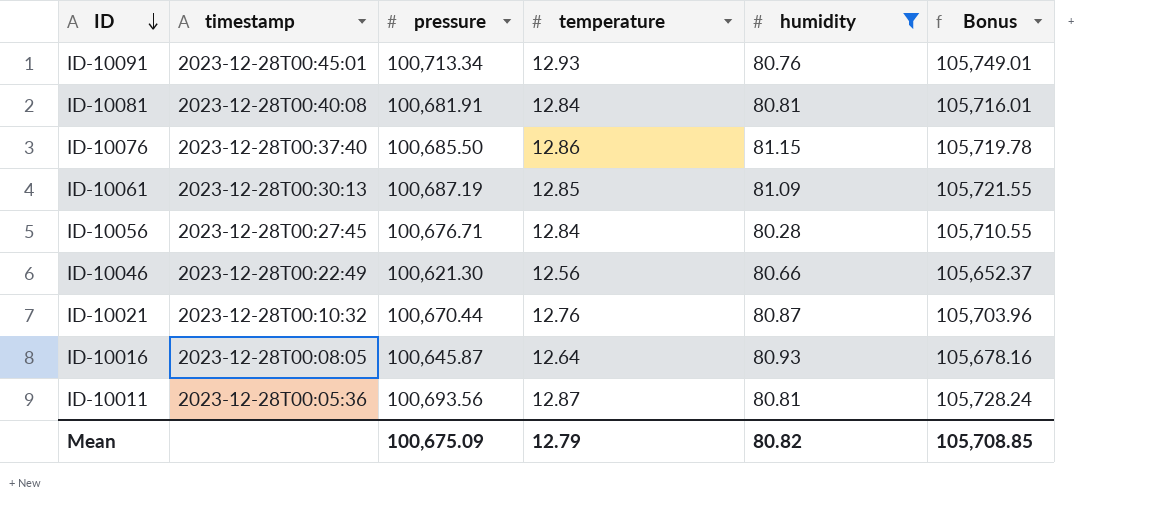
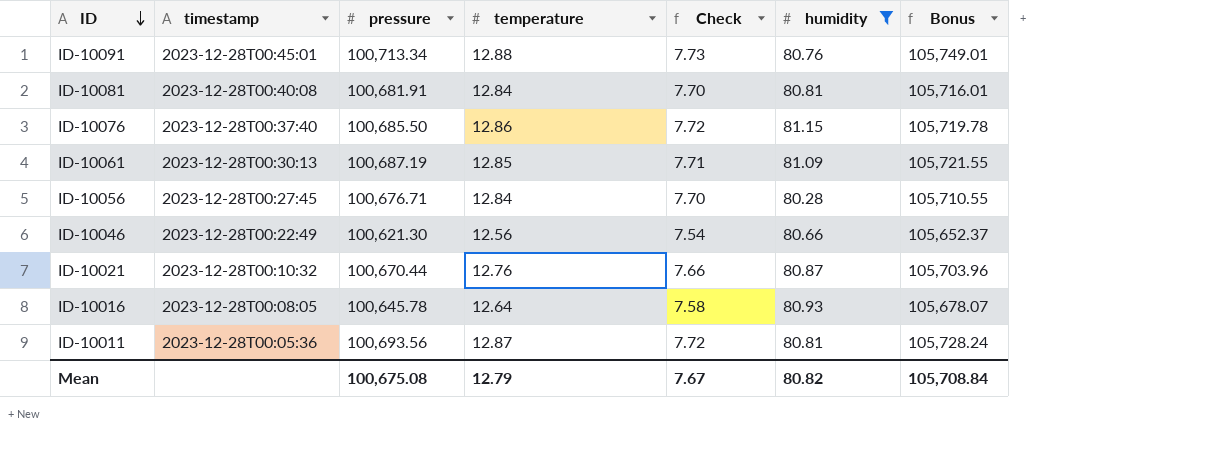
column Check | formula: none -> [temperature] * 0.6
ID-10091 | temperature: 12.93 -> 12.88
ID-10016 | pressure: 100,645.87 -> 100,645.78
ID-10016 | Bonus: 105,678.16 -> 105,678.07
Mean | pressure: 100,675.09 -> 100,675.08
Mean | Bonus: 105,708.85 -> 105,708.84

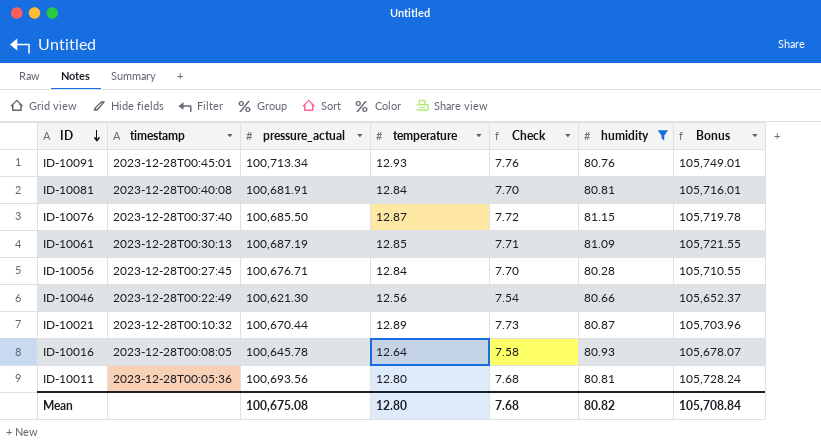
column name: pressure -> pressure_actual
ID-10091 | temperature: 12.88 -> 12.93
ID-10091 | Check: 7.73 -> 7.76
ID-10076 | temperature: 12.86 -> 12.87
ID-10021 | temperature: 12.76 -> 12.89
ID-10021 | Check: 7.66 -> 7.73
ID-10011 | temperature: 12.87 -> 12.80
ID-10011 | Check: 7.72 -> 7.68
Mean | temperature: 12.79 -> 12.80
Mean | Check: 7.67 -> 7.68

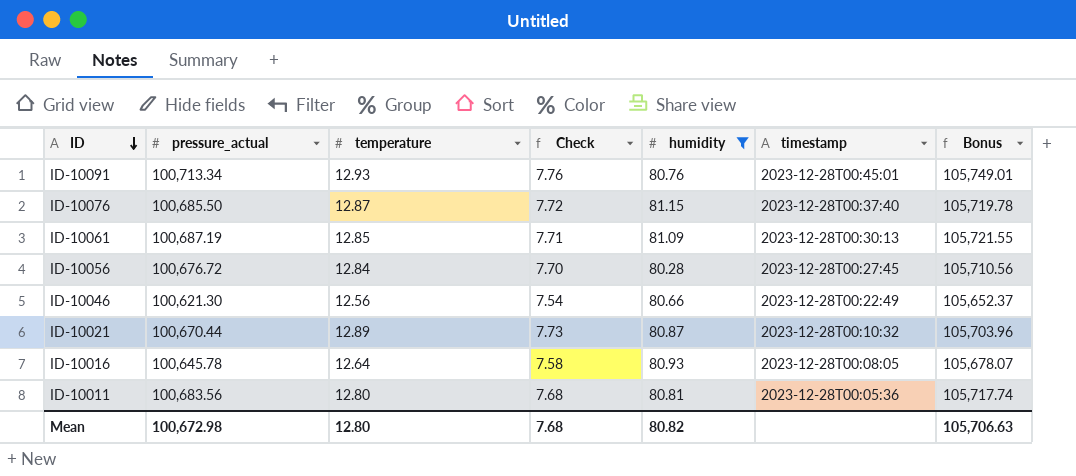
column timestamp | position: 2 -> 6
row ID-10081: 2023-12-28T00:40:08 | 100,681.91 | 12.84 | 7.70 | 80.81 | 105,716.01 -> none
ID-10056 | pressure_actual: 100,676.71 -> 100,676.72
ID-10056 | Bonus: 105,710.55 -> 105,710.56
ID-10011 | pressure_actual: 100,693.56 -> 100,683.56
ID-10011 | Bonus: 105,728.24 -> 105,717.74
Mean | pressure_actual: 100,675.08 -> 100,672.98
Mean | Bonus: 105,708.84 -> 105,706.63

